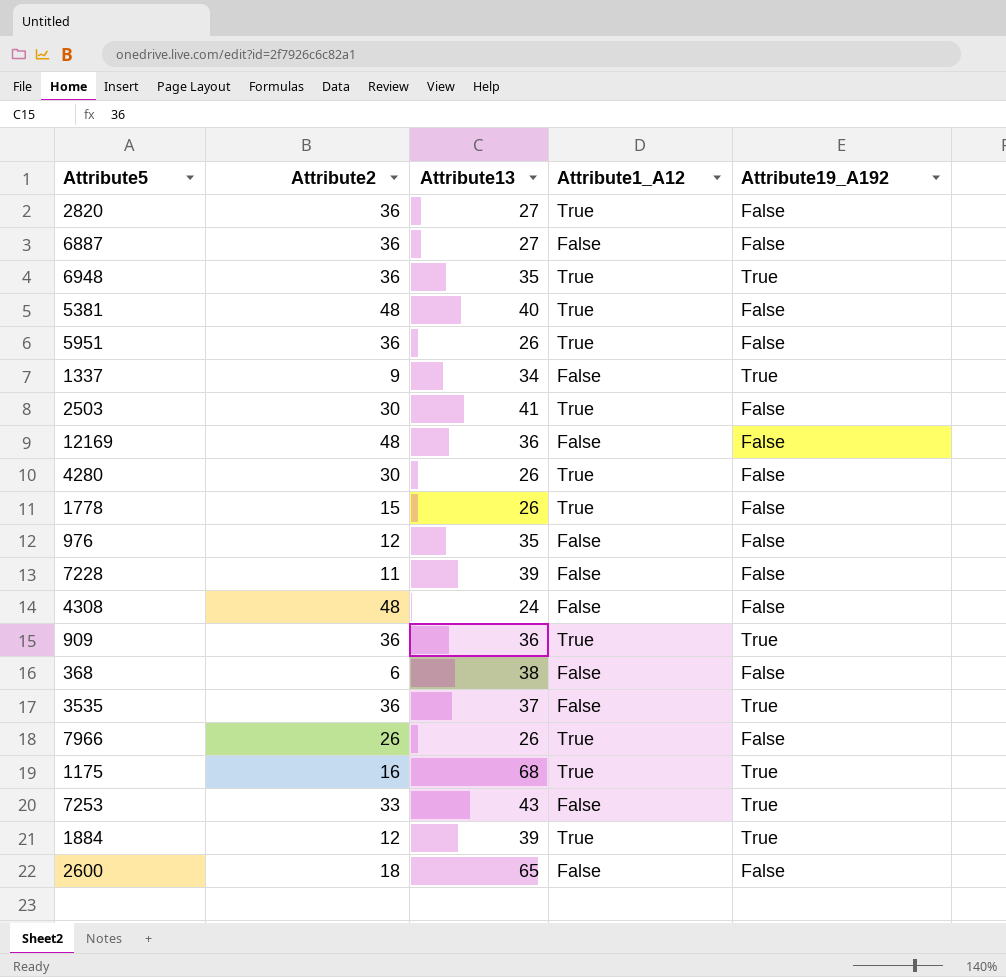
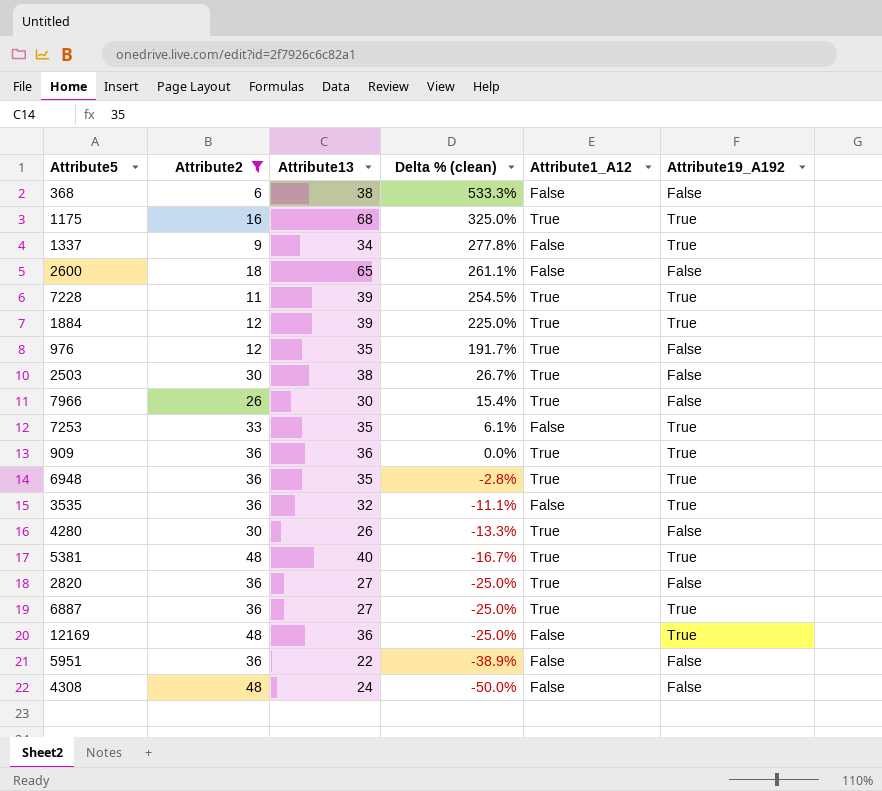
filter: none -> Attribute2 != 15
row order: none -> Delta % (clean) descending
column Delta % (clean) | formula: none -> ([Attribute13] - [Attribute2]) / [Attribute2]
7228 | Attribute1_A12: False -> True
7228 | Attribute19_A192: False -> True
976 | Attribute1_A12: False -> True
2503 | Attribute13: 41 -> 38
7966 | Attribute13: 26 -> 30
7253 | Attribute13: 43 -> 35
3535 | Attribute13: 37 -> 32
5381 | Attribute19_A192: False -> True
6887 | Attribute1_A12: False -> True
6887 | Attribute19_A192: False -> True
12169 | Attribute19_A192: False -> True
5951 | Attribute13: 26 -> 22
5951 | Attribute1_A12: True -> False

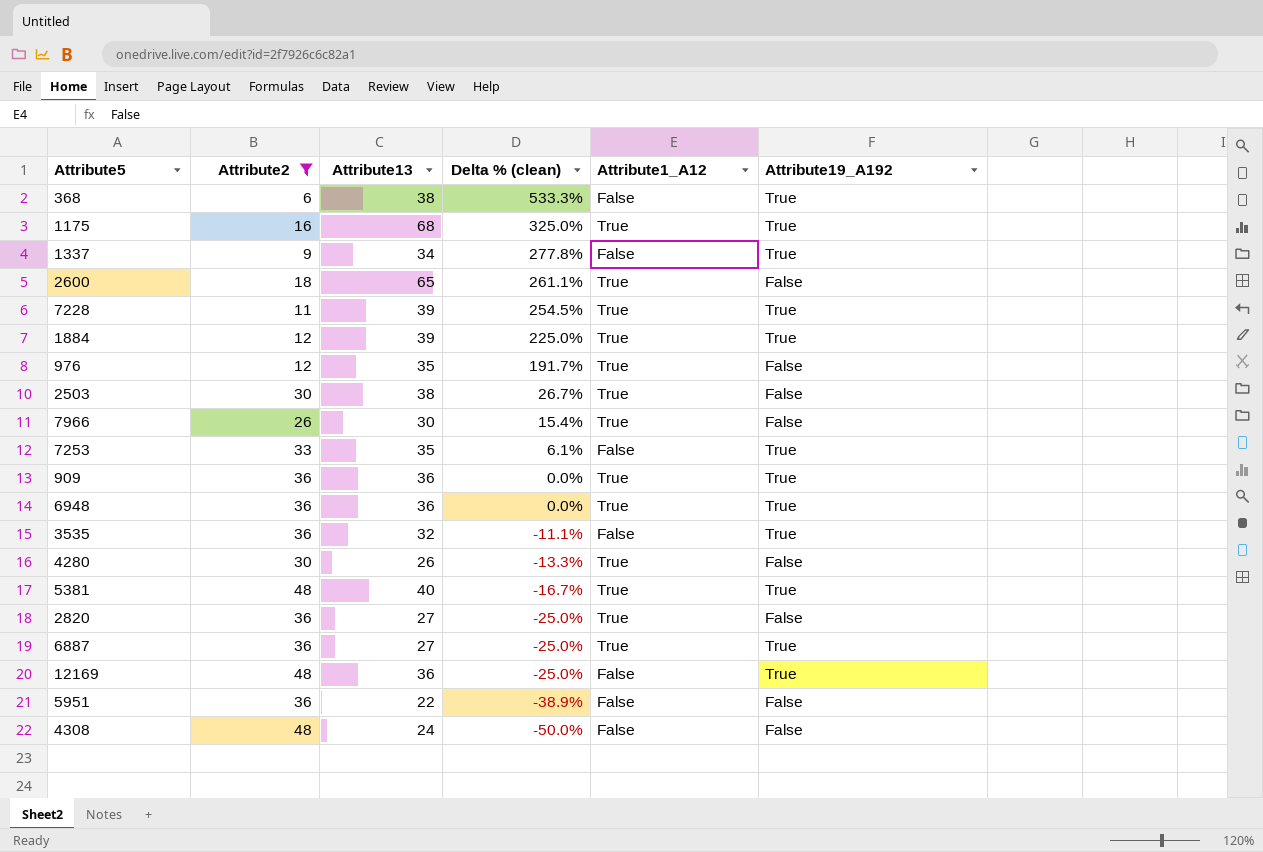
368 | Attribute19_A192: False -> True
2600 | Attribute1_A12: False -> True
6948 | Attribute13: 35 -> 36
6948 | Delta % (clean): -2.8% -> 0.0%

